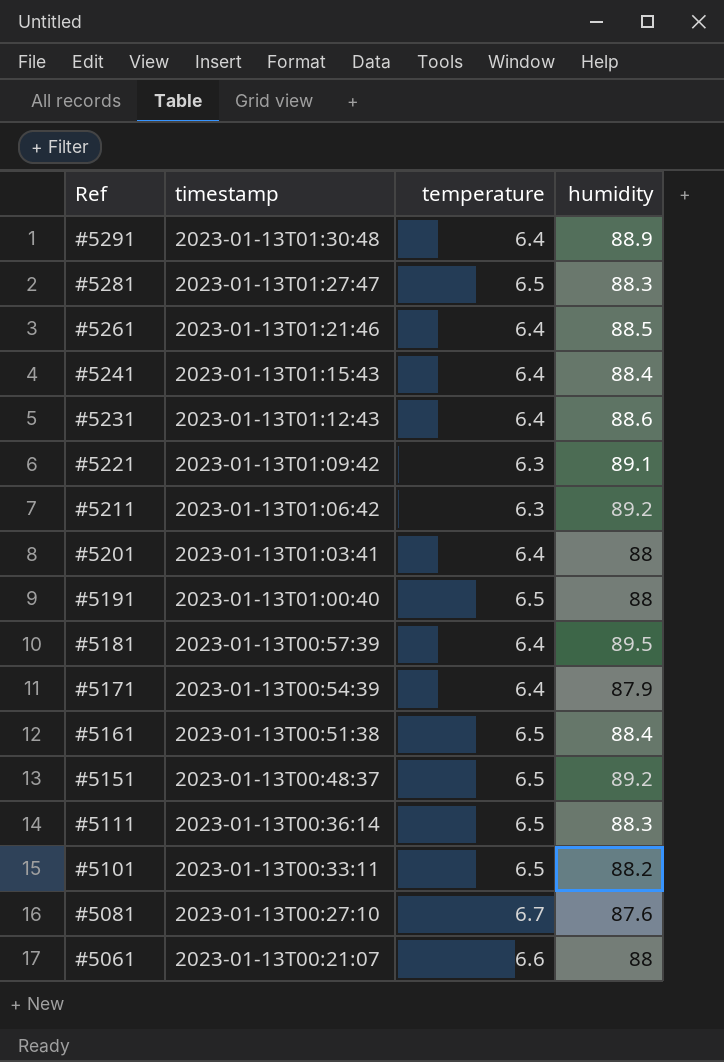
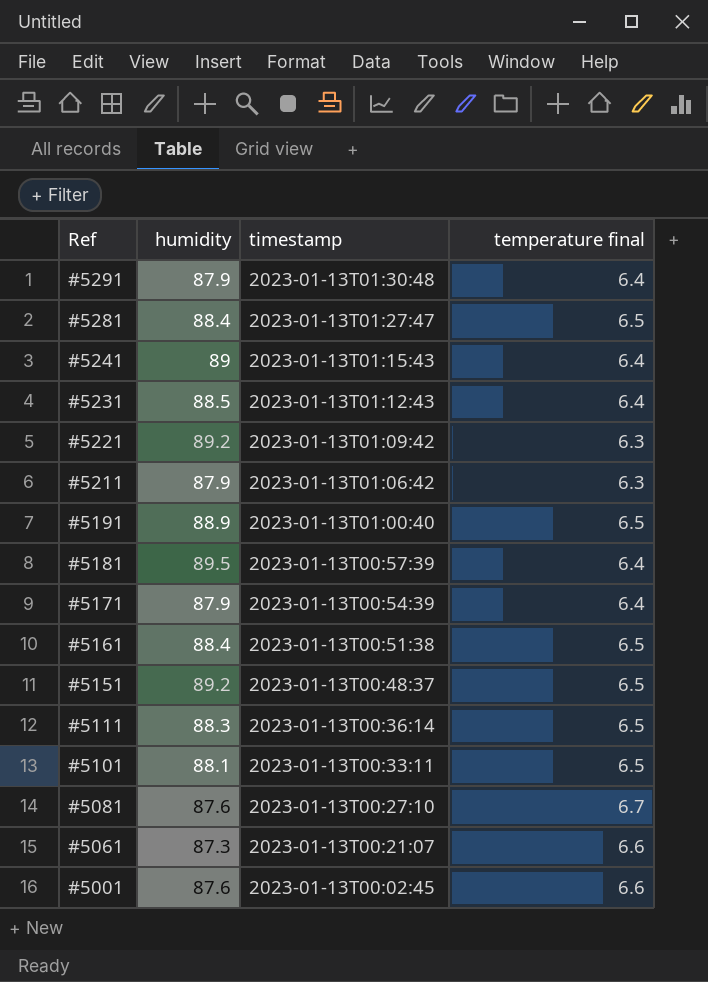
column humidity | position: 4 -> 2
column name: temperature -> temperature final
row #5261: 2023-01-13T01:21:46 | 6.4 | 88.5 -> none
row #5201: 2023-01-13T01:03:41 | 6.4 | 88 -> none
#5291 | humidity: 88.9 -> 87.9
#5281 | humidity: 88.3 -> 88.4
#5241 | humidity: 88.4 -> 89
#5231 | humidity: 88.6 -> 88.5
#5221 | humidity: 89.1 -> 89.2
#5211 | humidity: 89.2 -> 87.9
#5191 | humidity: 88 -> 88.9
#5101 | humidity: 88.2 -> 88.1
#5061 | humidity: 88 -> 87.3
row #5001: none -> 87.6 | 2023-01-13T00:02:45 | 6.6

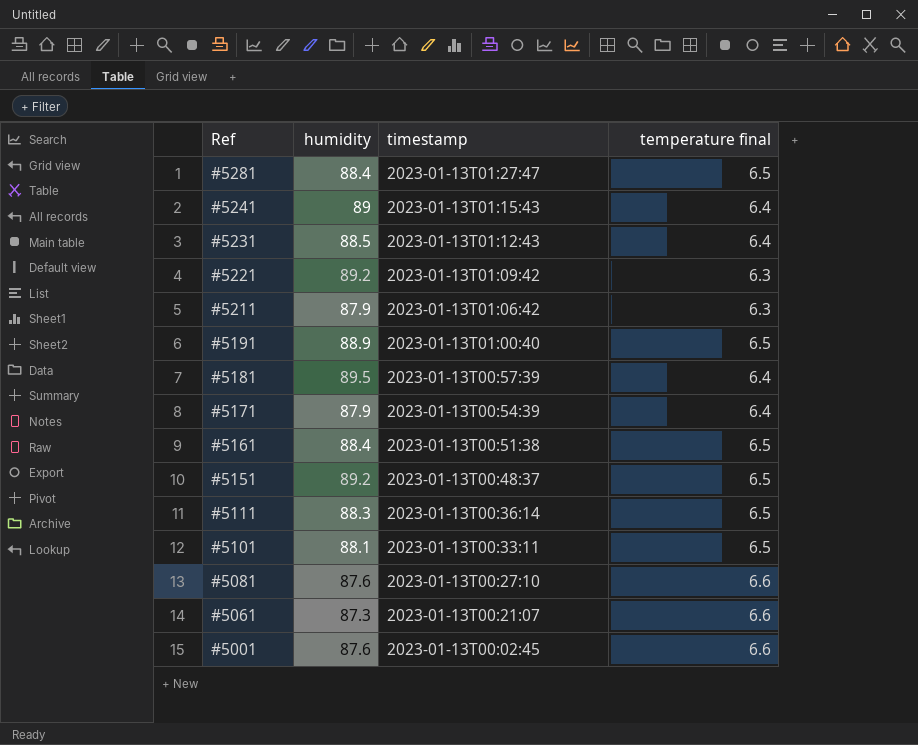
row #5291: 87.9 | 2023-01-13T01:30:48 | 6.4 -> none
#5081 | temperature final: 6.7 -> 6.6

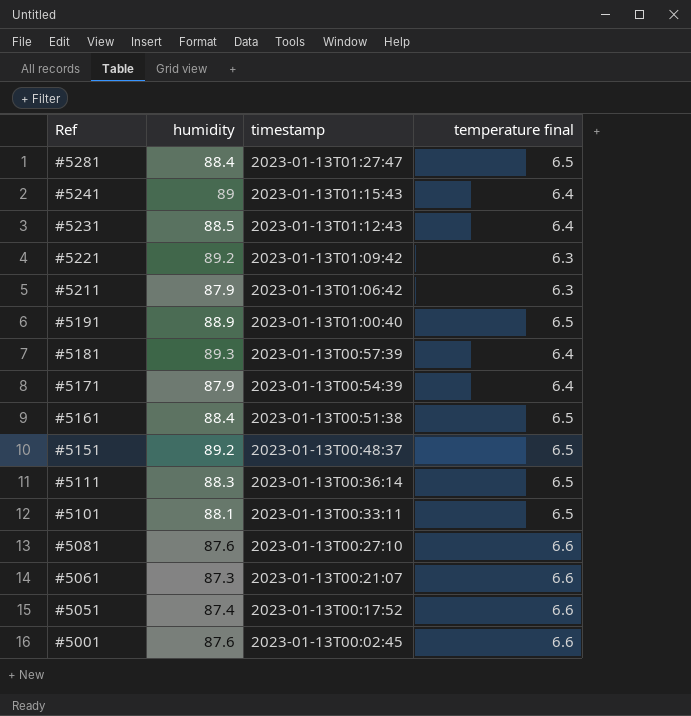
#5181 | humidity: 89.5 -> 89.3
row #5051: none -> 87.4 | 2023-01-13T00:17:52 | 6.6

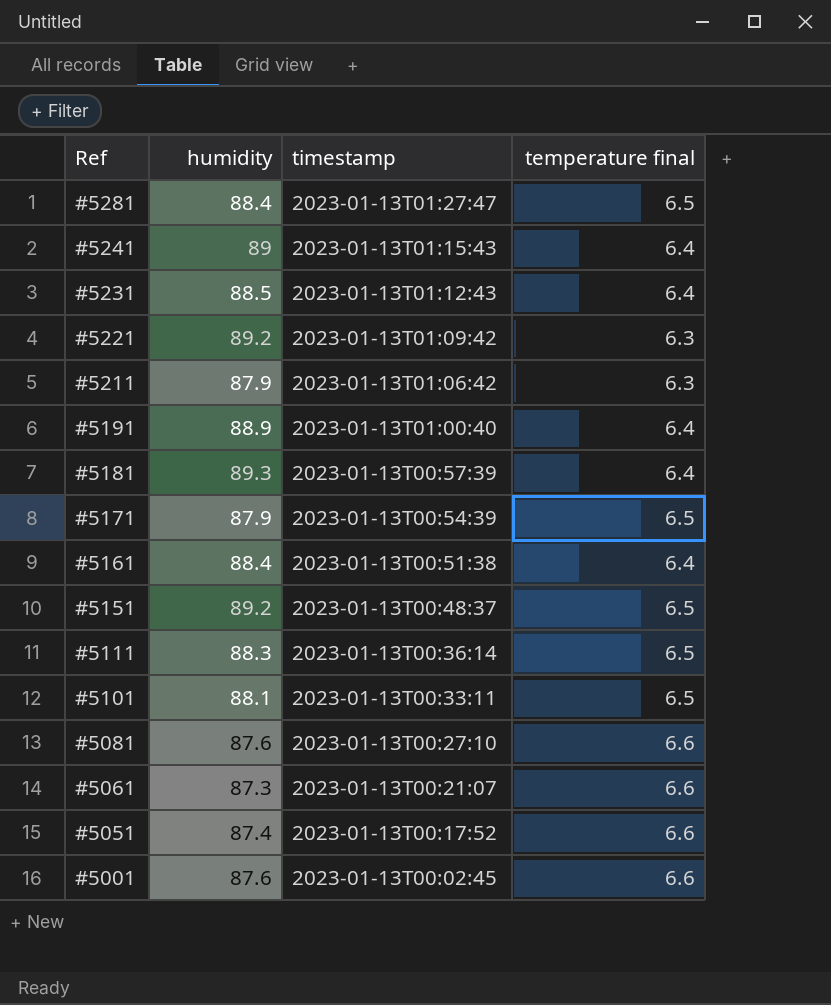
#5191 | temperature final: 6.5 -> 6.4
#5171 | temperature final: 6.4 -> 6.5
#5161 | temperature final: 6.5 -> 6.4

